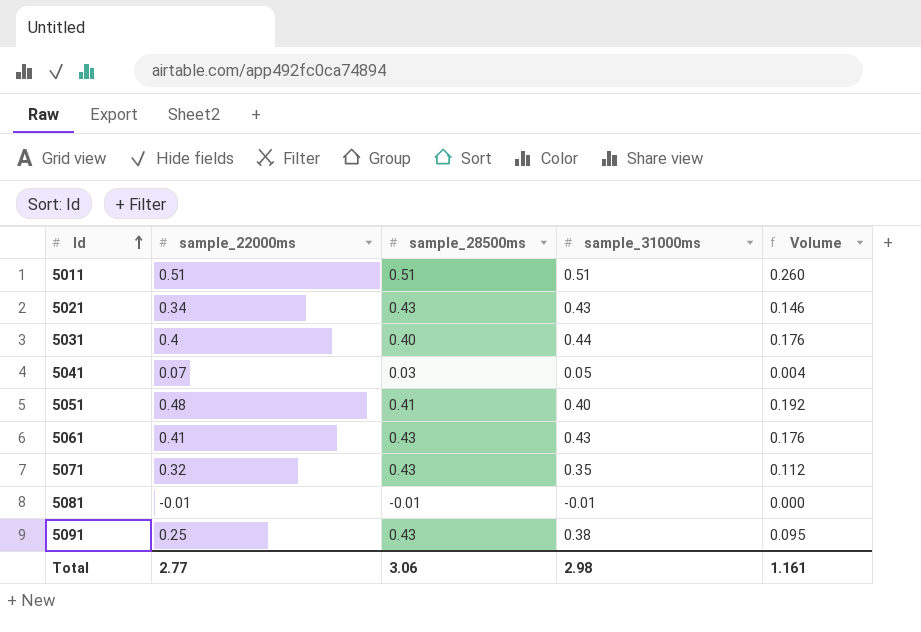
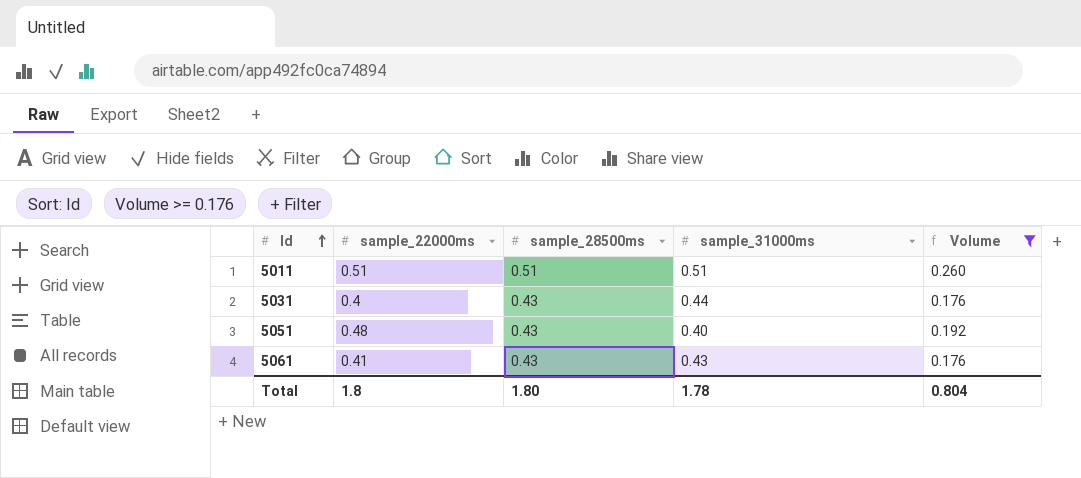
filter: none -> Volume >= 0.176
5031 | sample_28500ms: 0.40 -> 0.43
5051 | sample_28500ms: 0.41 -> 0.43
Total | sample_22000ms: 2.77 -> 1.8
Total | sample_28500ms: 3.06 -> 1.80
Total | sample_31000ms: 2.98 -> 1.78
Total | Volume: 1.161 -> 0.804

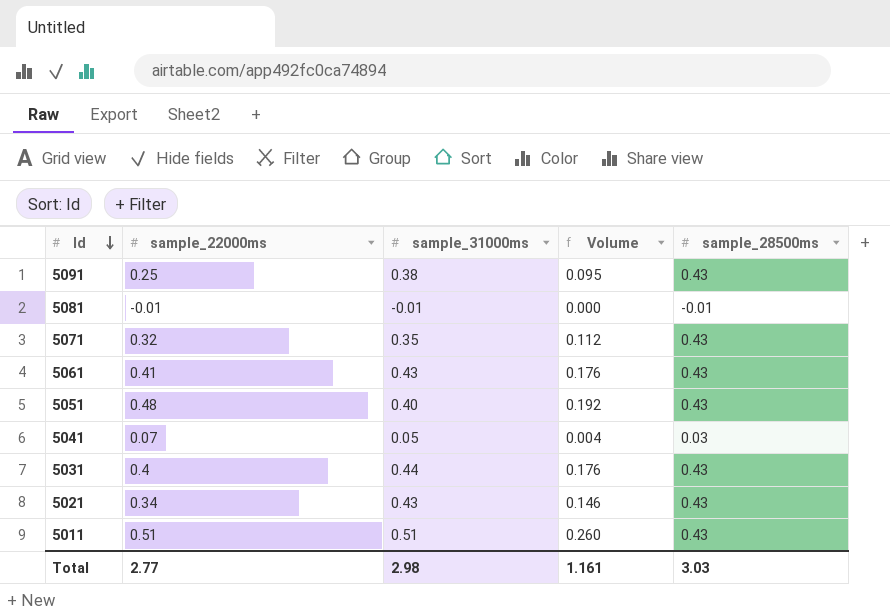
filter: Volume >= 0.176 -> none
row order: Id ascending -> Id descending
column sample_28500ms | position: 3 -> 5
5011 | sample_28500ms: 0.51 -> 0.43
Total | sample_22000ms: 1.8 -> 2.77
Total | sample_31000ms: 1.78 -> 2.98
Total | Volume: 0.804 -> 1.161
Total | sample_28500ms: 1.80 -> 3.03

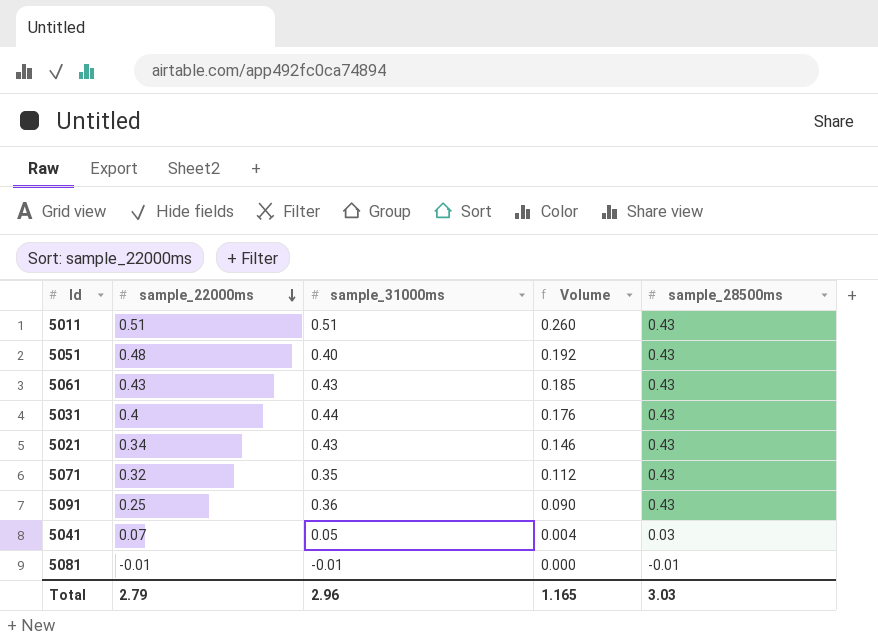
row order: Id descending -> sample_22000ms descending
5061 | sample_22000ms: 0.41 -> 0.43
5061 | Volume: 0.176 -> 0.185
5091 | sample_31000ms: 0.38 -> 0.36
5091 | Volume: 0.095 -> 0.090
Total | sample_22000ms: 2.77 -> 2.79
Total | sample_31000ms: 2.98 -> 2.96
Total | Volume: 1.161 -> 1.165

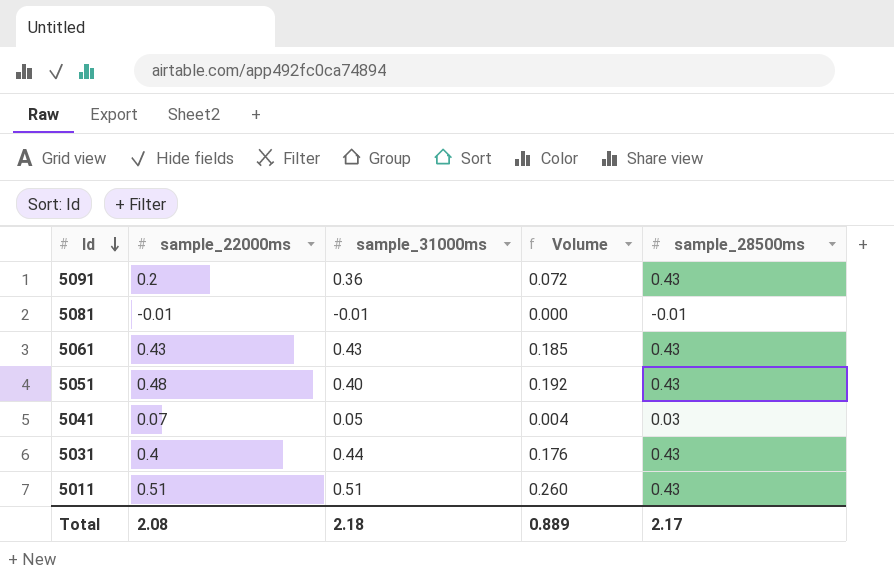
row order: sample_22000ms descending -> Id descending
row 5021: 0.34 | 0.43 | 0.146 | 0.43 -> none
row 5071: 0.32 | 0.35 | 0.112 | 0.43 -> none
5091 | sample_22000ms: 0.25 -> 0.2
5091 | Volume: 0.090 -> 0.072
Total | sample_22000ms: 2.79 -> 2.08
Total | sample_31000ms: 2.96 -> 2.18
Total | Volume: 1.165 -> 0.889
Total | sample_28500ms: 3.03 -> 2.17

